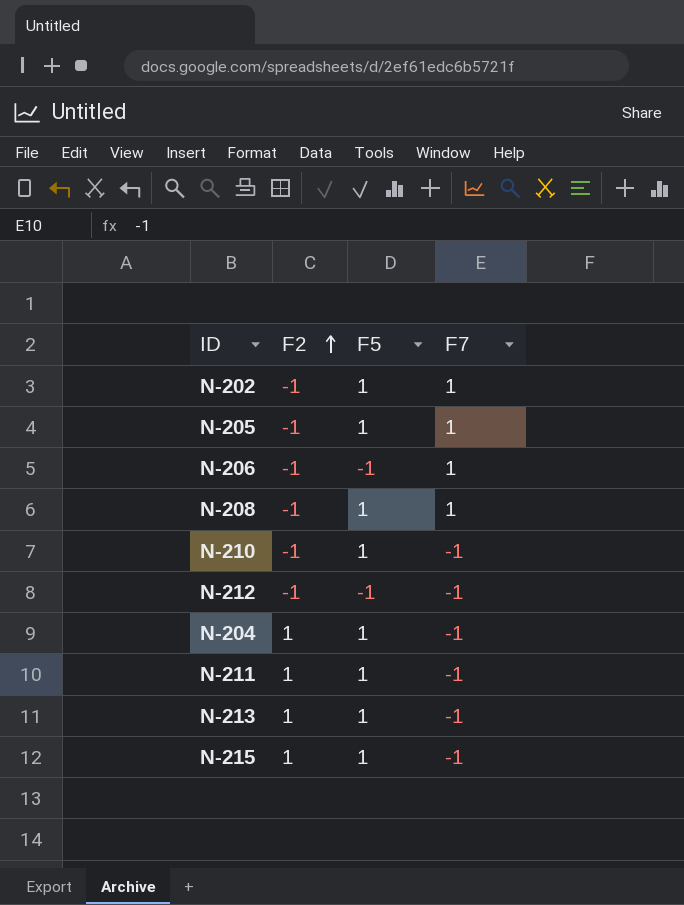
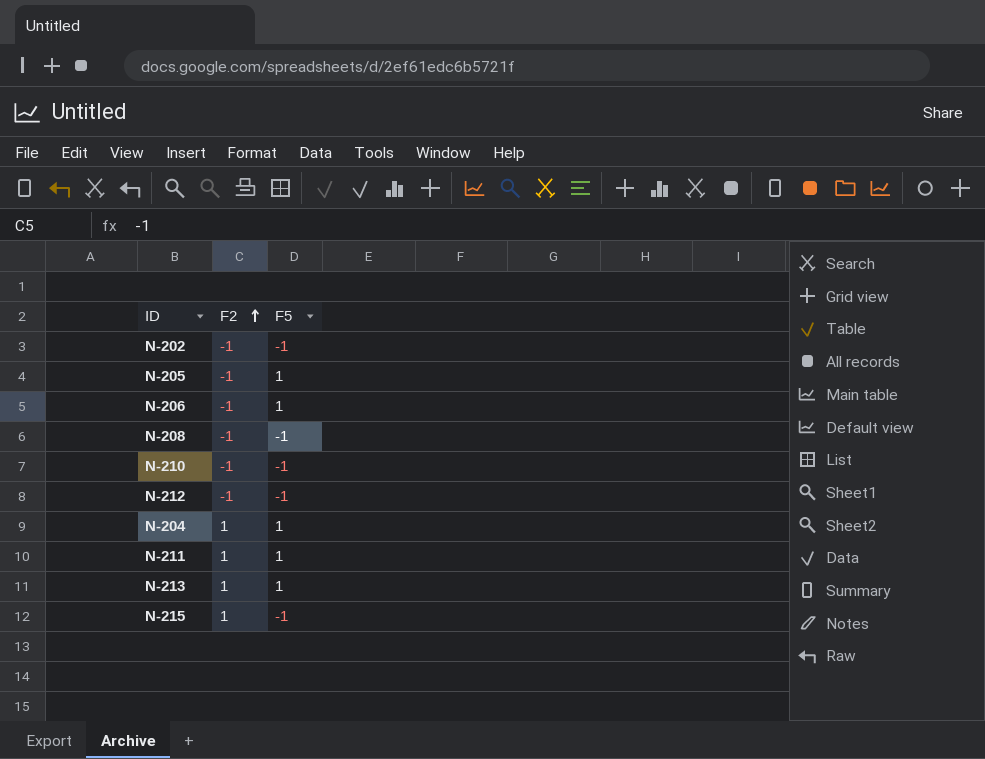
column F7 | position: 4 -> none
N-202 | F5: 1 -> -1
N-206 | F5: -1 -> 1
N-208 | F5: 1 -> -1
N-210 | F5: 1 -> -1
N-215 | F5: 1 -> -1

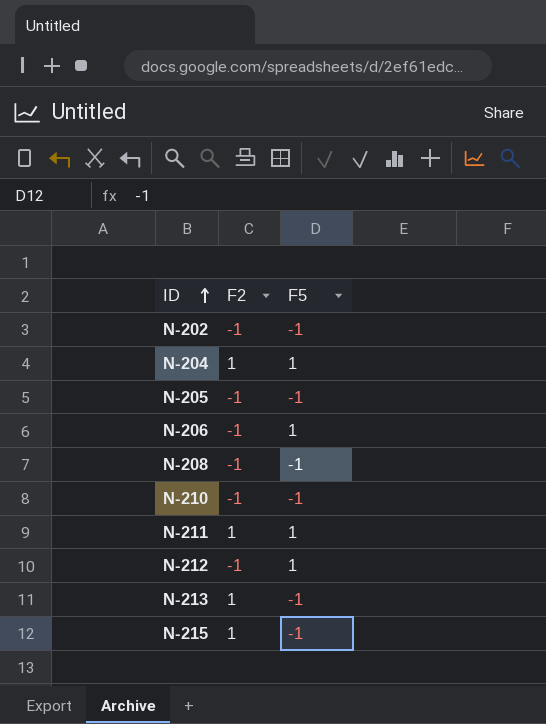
row order: F2 ascending -> ID ascending
N-205 | F5: 1 -> -1
N-212 | F5: -1 -> 1
N-213 | F5: 1 -> -1

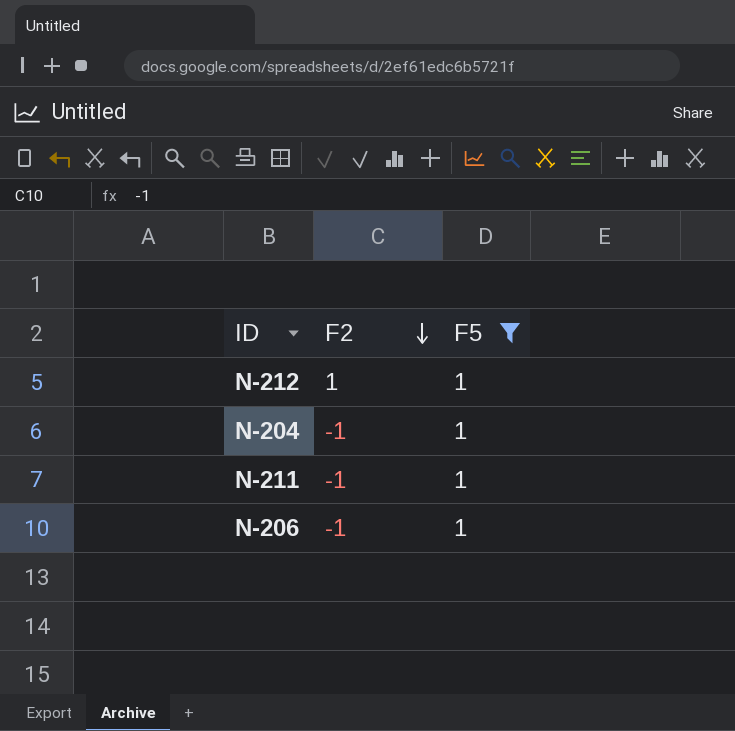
filter: none -> F5 = 1
row order: ID ascending -> F2 descending
N-212 | F2: -1 -> 1
N-204 | F2: 1 -> -1
N-211 | F2: 1 -> -1

